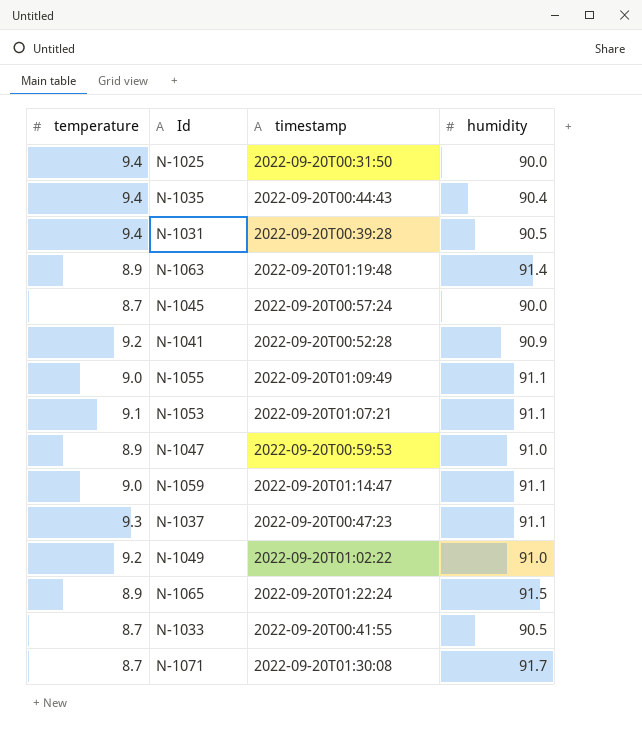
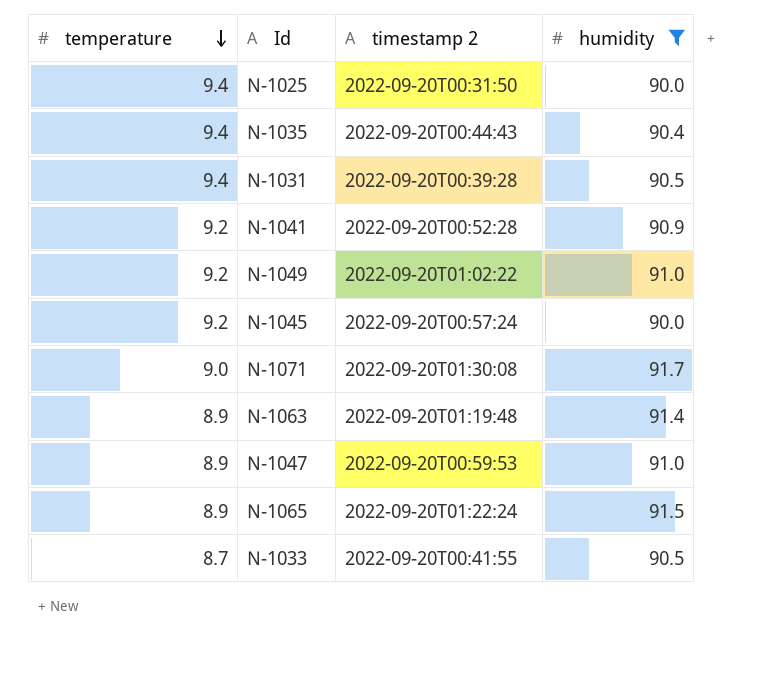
filter: none -> humidity != 91.1
row order: none -> temperature descending
column name: timestamp -> timestamp 2
N-1045 | temperature: 8.7 -> 9.2
N-1071 | temperature: 8.7 -> 9.0

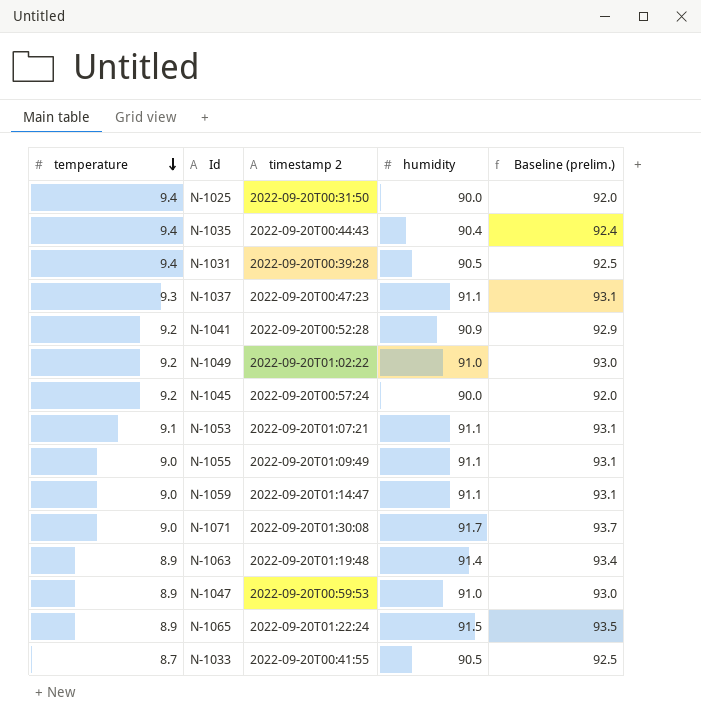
filter: humidity != 91.1 -> none
column Baseline (prelim.) | formula: none -> [humidity] + 2

